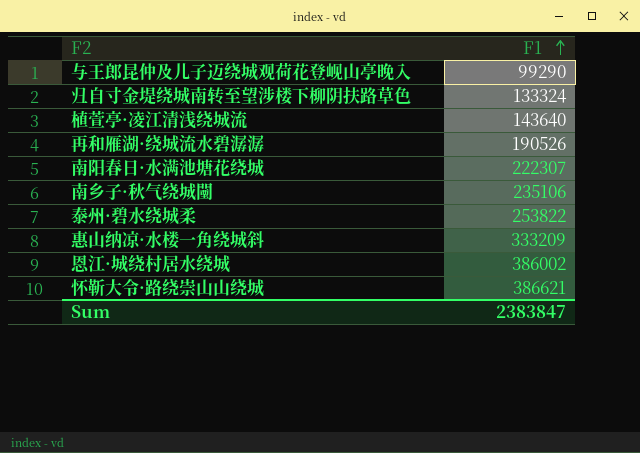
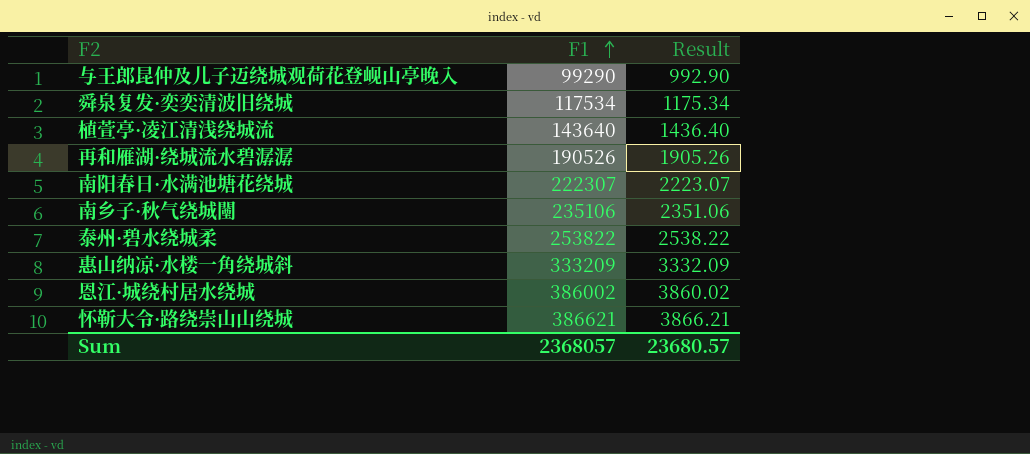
column Result | formula: none -> [F1] * 0.01
row 归自寸金堤绕城南转至望涉楼下柳阴扶路草色: 133324 -> none
row 舜泉复发·奕奕清波旧绕城: none -> 117534 | 1175.34
Sum | F1: 2383847 -> 2368057

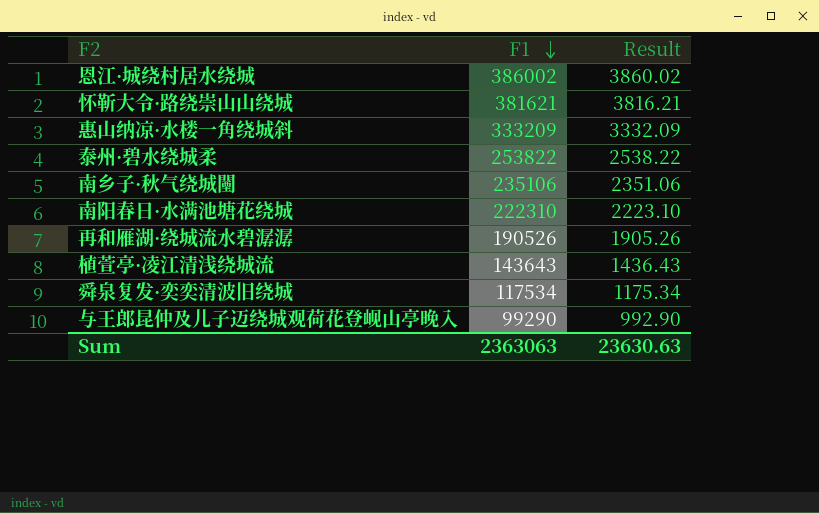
row order: F1 ascending -> F1 descending
怀靳大令·路绕崇山山绕城 | F1: 386621 -> 381621
怀靳大令·路绕崇山山绕城 | Result: 3866.21 -> 3816.21
南阳春日·水满池塘花绕城 | F1: 222307 -> 222310
南阳春日·水满池塘花绕城 | Result: 2223.07 -> 2223.10
植萱亭·凌江清浅绕城流 | F1: 143640 -> 143643
植萱亭·凌江清浅绕城流 | Result: 1436.40 -> 1436.43
Sum | F1: 2368057 -> 2363063
Sum | Result: 23680.57 -> 23630.63

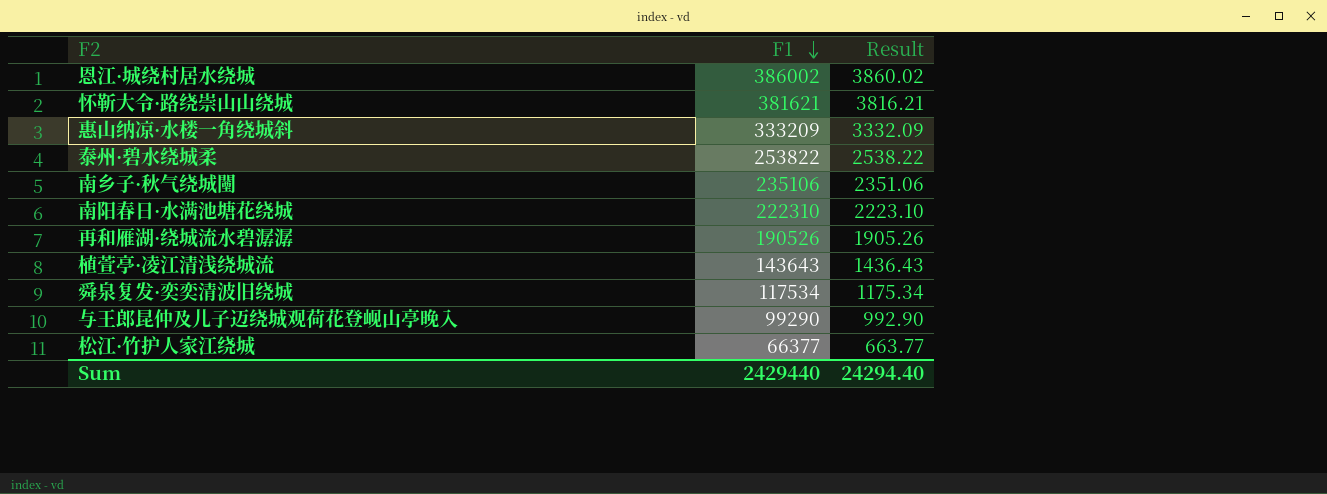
row 松江·竹护人家江绕城: none -> 66377 | 663.77
Sum | F1: 2363063 -> 2429440
Sum | Result: 23630.63 -> 24294.40

